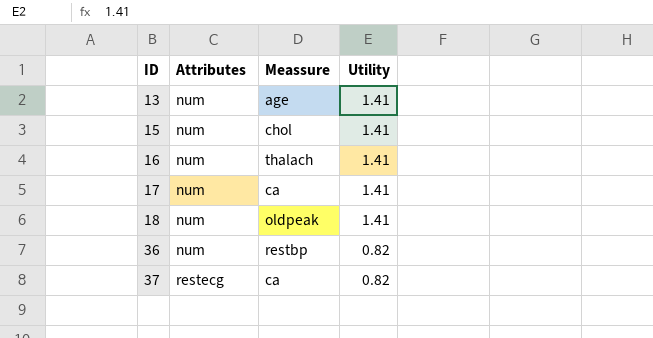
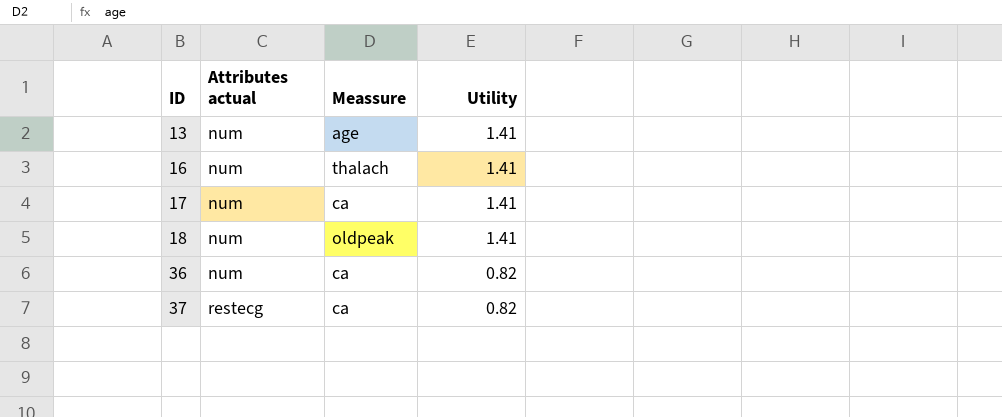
column name: Attributes -> Attributes actual
row 15: num | chol | 1.41 -> none
36 | Meassure: restbp -> ca

